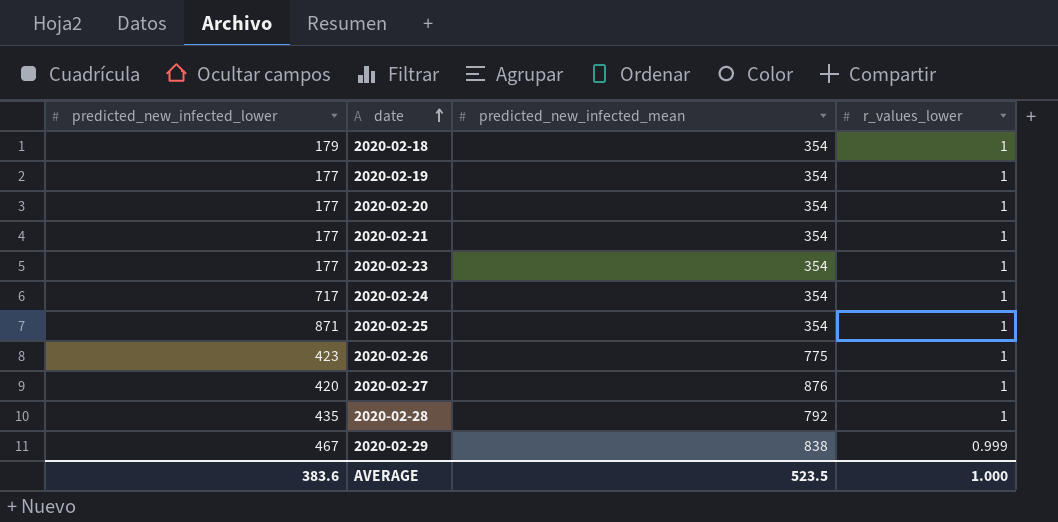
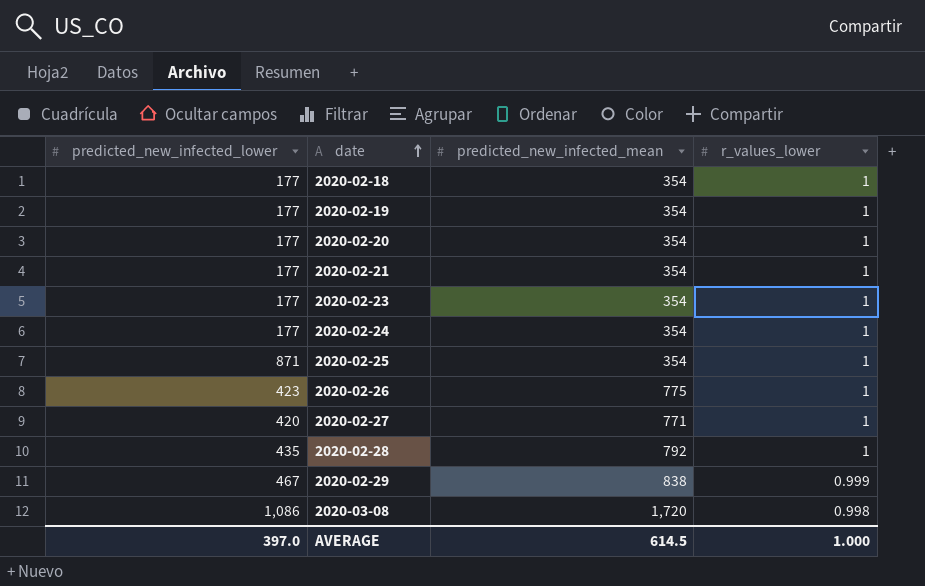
2020-02-18 | predicted_new_infected_lower: 179 -> 177
2020-02-24 | predicted_new_infected_lower: 717 -> 177
2020-02-27 | predicted_new_infected_mean: 876 -> 771
row 2020-03-08: none -> 1,086 | 1,720 | 0.998
AVERAGE | predicted_new_infected_lower: 383.6 -> 397.0
AVERAGE | predicted_new_infected_mean: 523.5 -> 614.5

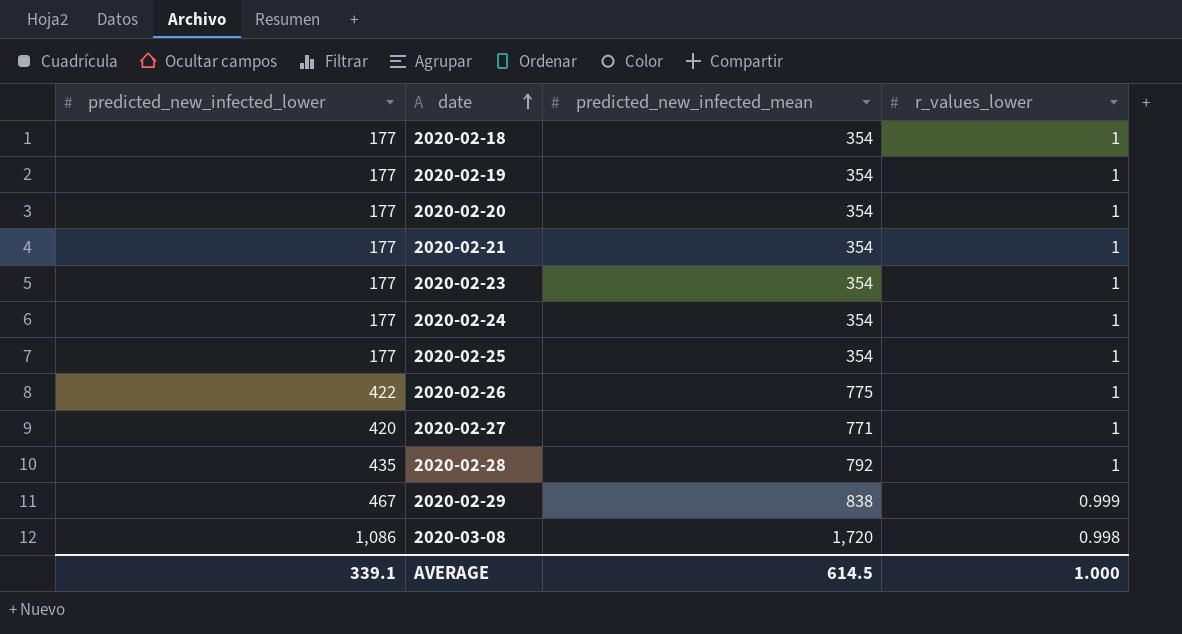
2020-02-25 | predicted_new_infected_lower: 871 -> 177
2020-02-26 | predicted_new_infected_lower: 423 -> 422
AVERAGE | predicted_new_infected_lower: 397.0 -> 339.1

